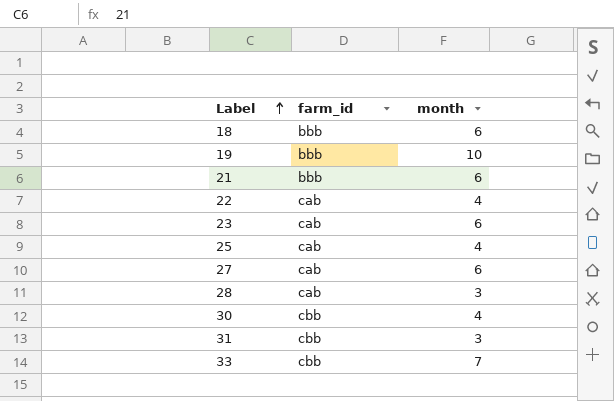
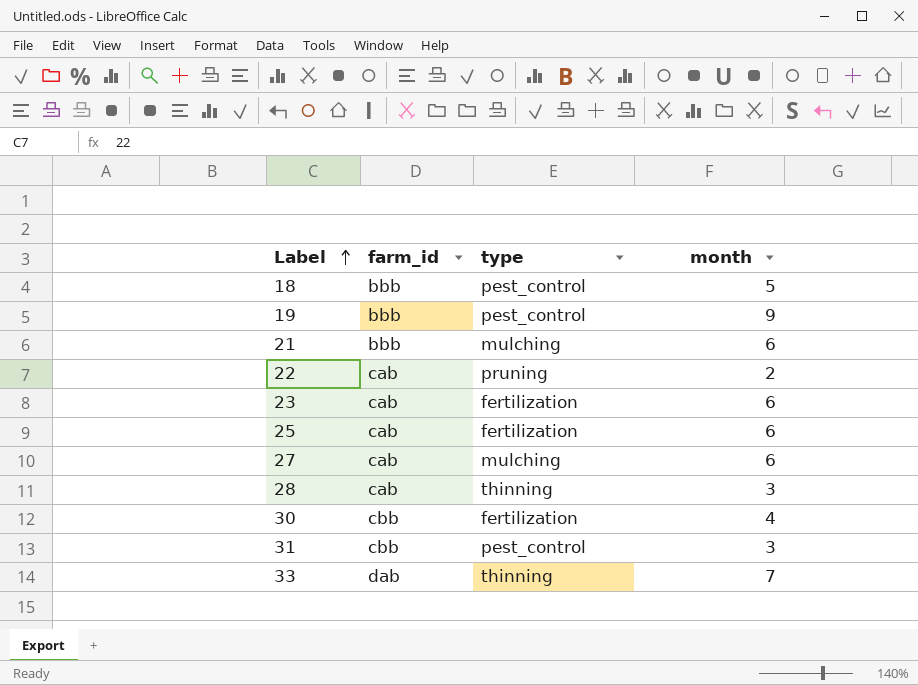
column type | position: none -> 3
18 | month: 6 -> 5
19 | month: 10 -> 9
22 | month: 4 -> 2
25 | month: 4 -> 6
33 | farm_id: cbb -> dab

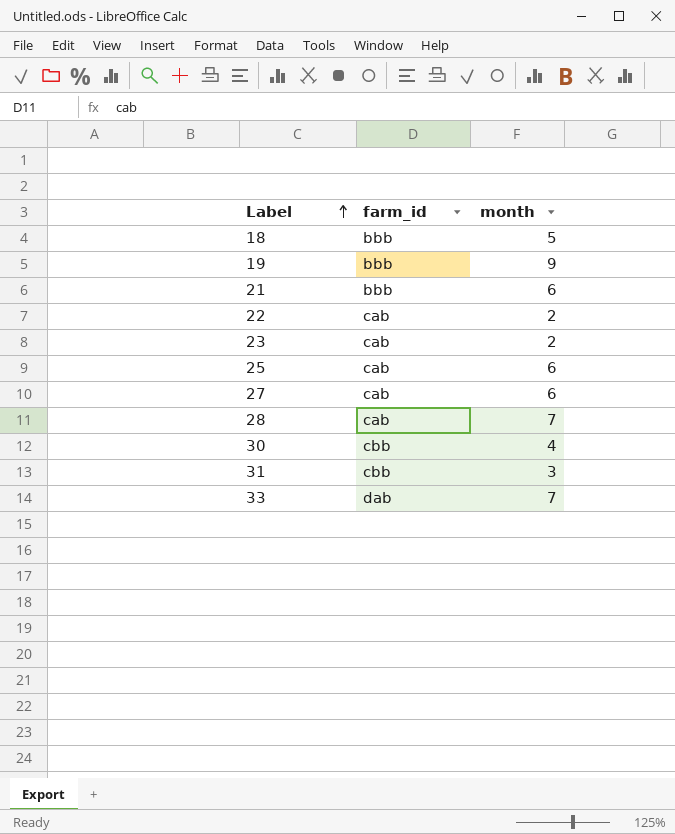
column type | position: 3 -> none
23 | month: 6 -> 2
28 | month: 3 -> 7

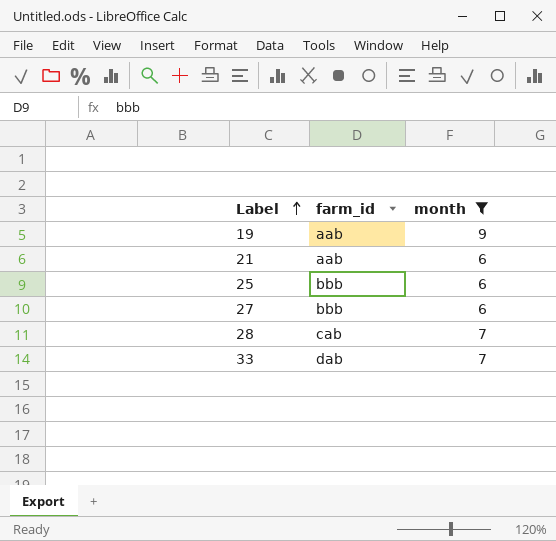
filter: none -> month >= 6
19 | farm_id: bbb -> aab
21 | farm_id: bbb -> aab
25 | farm_id: cab -> bbb
27 | farm_id: cab -> bbb

